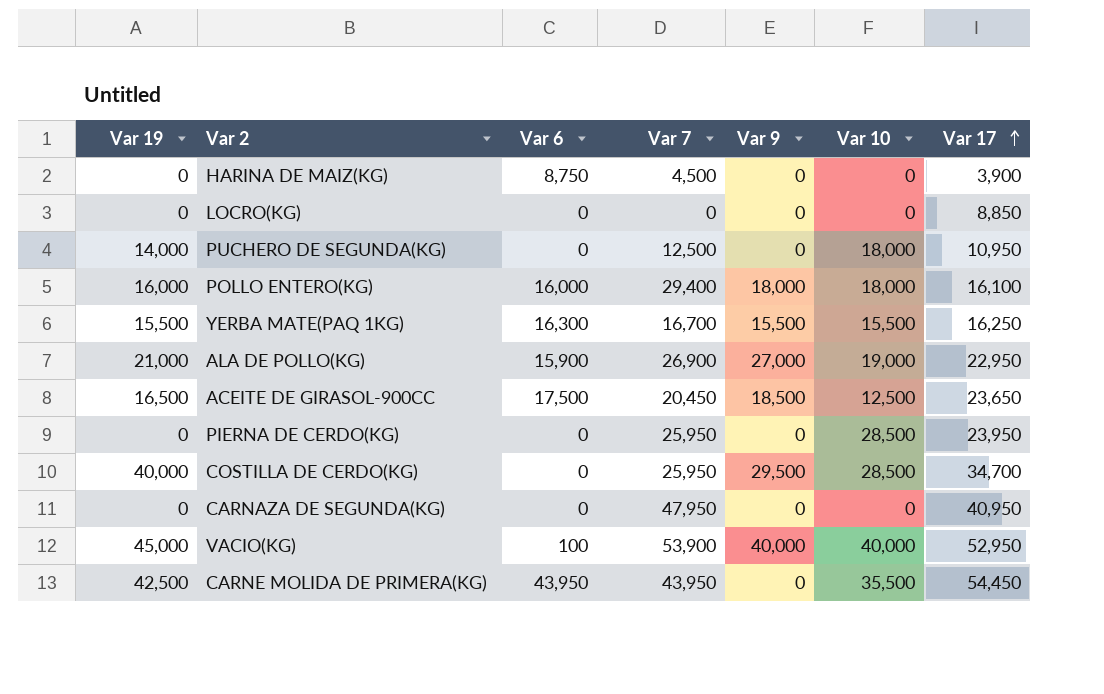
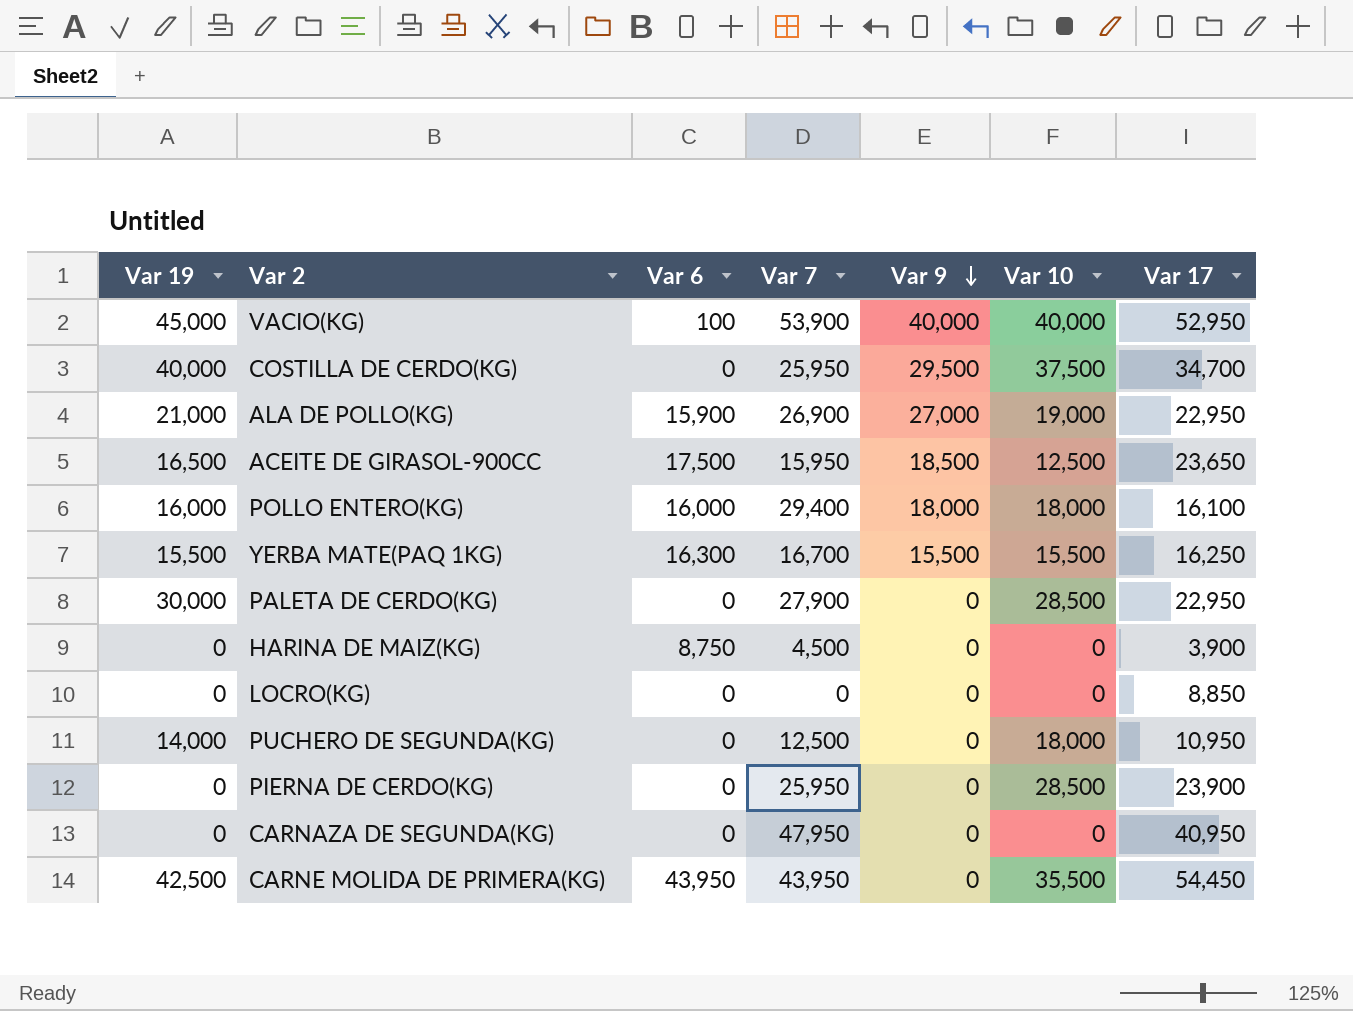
row order: Var 17 ascending -> Var 9 descending
COSTILLA DE CERDO(KG) | Var 10: 28,500 -> 37,500
ACEITE DE GIRASOL-900CC | Var 7: 20,450 -> 15,950
row PALETA DE CERDO(KG): none -> 30,000 | 0 | 27,900 | 0 | 28,500 | 22,950
PIERNA DE CERDO(KG) | Var 17: 23,950 -> 23,900

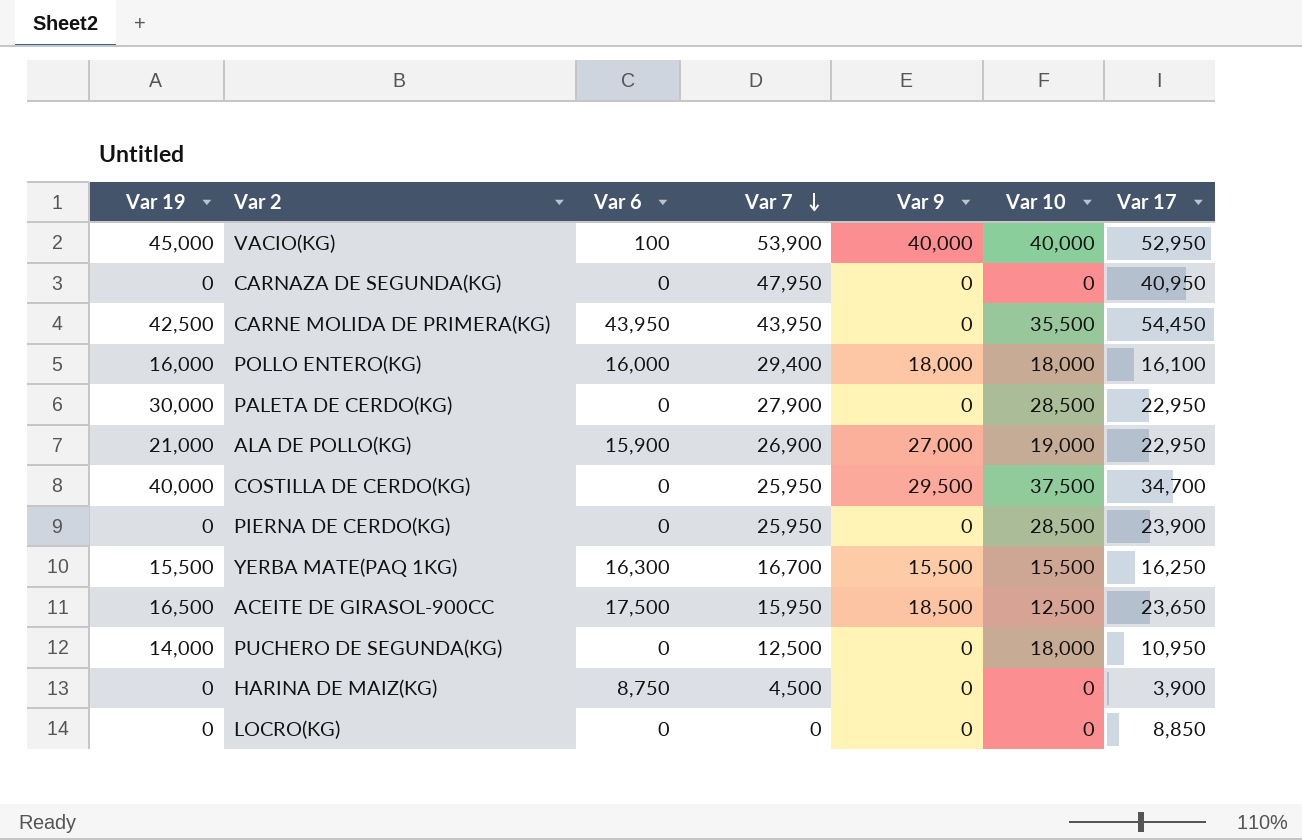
row order: Var 9 descending -> Var 7 descending

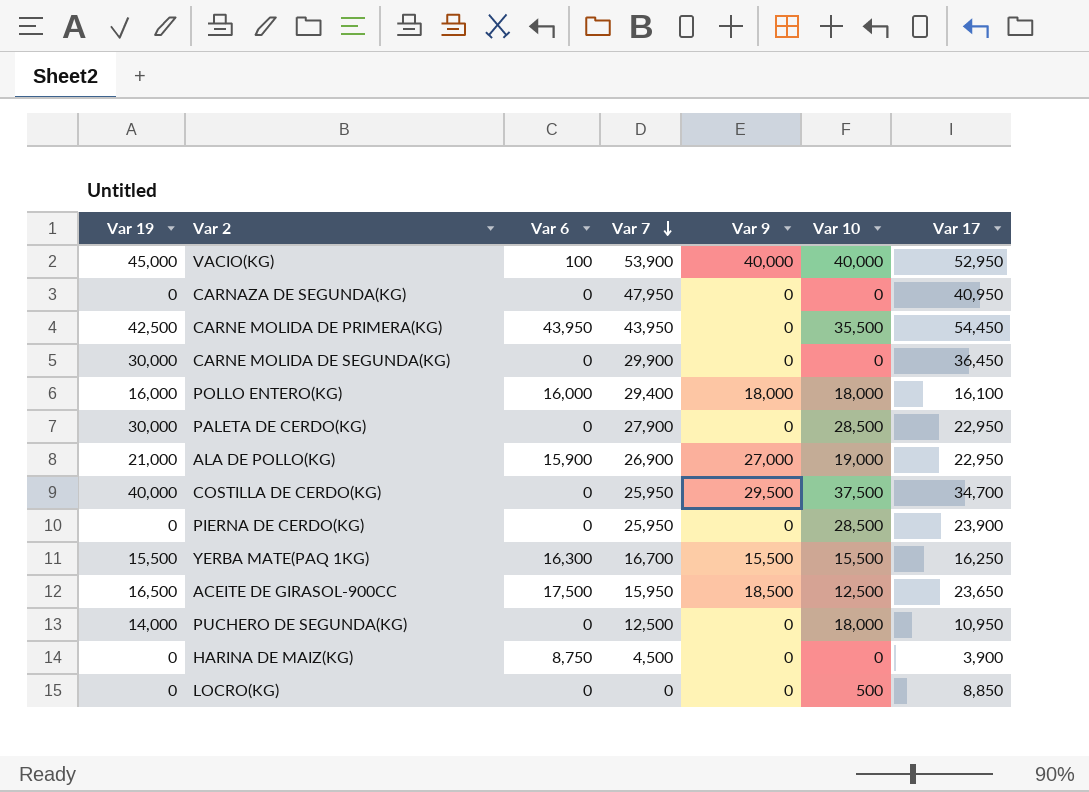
row CARNE MOLIDA DE SEGUNDA(KG): none -> 30,000 | 0 | 29,900 | 0 | 0 | 36,450
LOCRO(KG) | Var 10: 0 -> 500

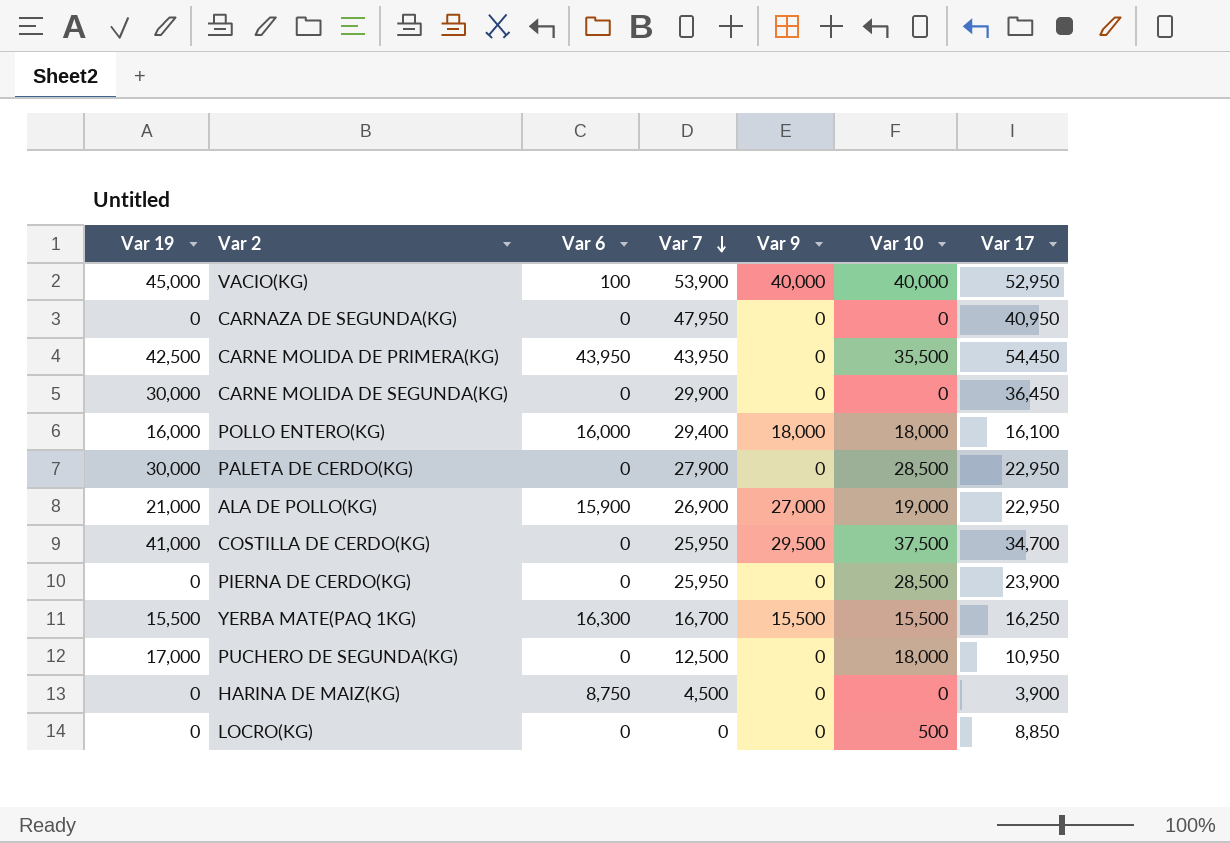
row ACEITE DE GIRASOL-900CC: 16,500 | 17,500 | 15,950 | 18,500 | 12,500 | 23,650 -> none
COSTILLA DE CERDO(KG) | Var 19: 40,000 -> 41,000
PUCHERO DE SEGUNDA(KG) | Var 19: 14,000 -> 17,000

